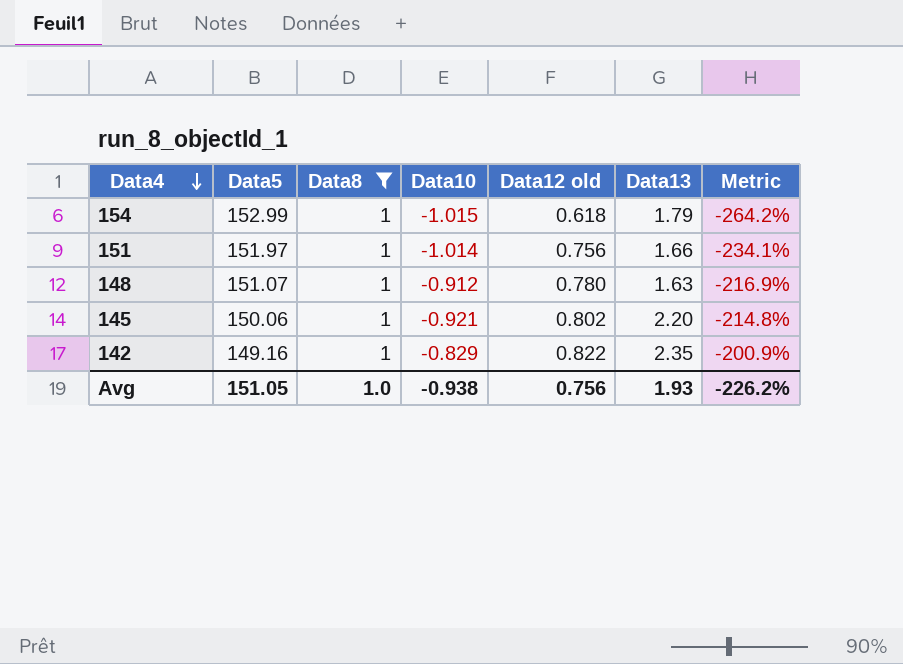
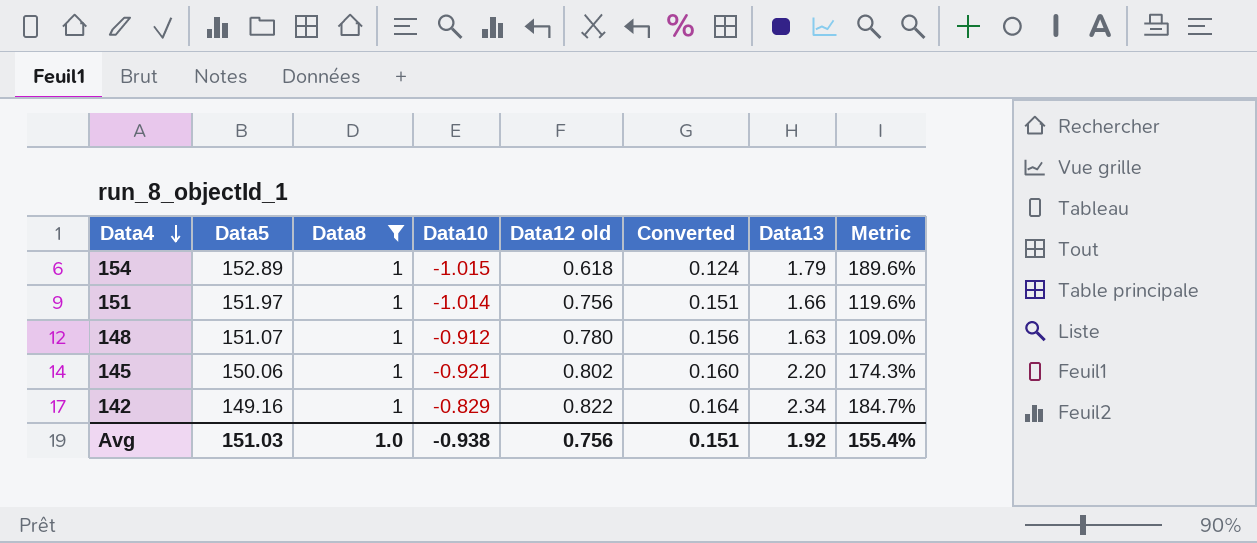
column Converted | formula: none -> [Data12 old] * 0.2
column Metric | formula: ([Data10] - [Data12 old]) / [Data12 old] -> ([Data13] - [Data12 old]) / [Data12 old]
154 | Data5: 152.99 -> 152.89
142 | Data13: 2.35 -> 2.34
Avg | Data5: 151.05 -> 151.03
Avg | Data13: 1.93 -> 1.92
Avg | Metric: -226.2% -> 155.4%

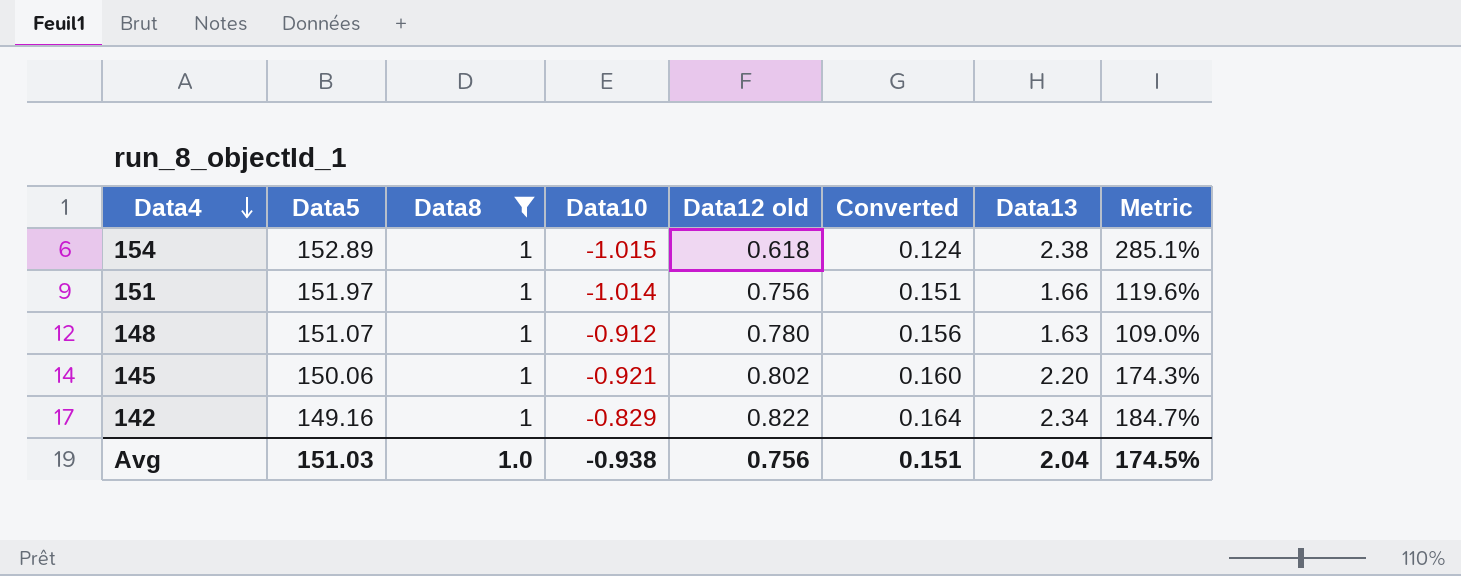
154 | Data13: 1.79 -> 2.38
154 | Metric: 189.6% -> 285.1%
Avg | Data13: 1.92 -> 2.04
Avg | Metric: 155.4% -> 174.5%

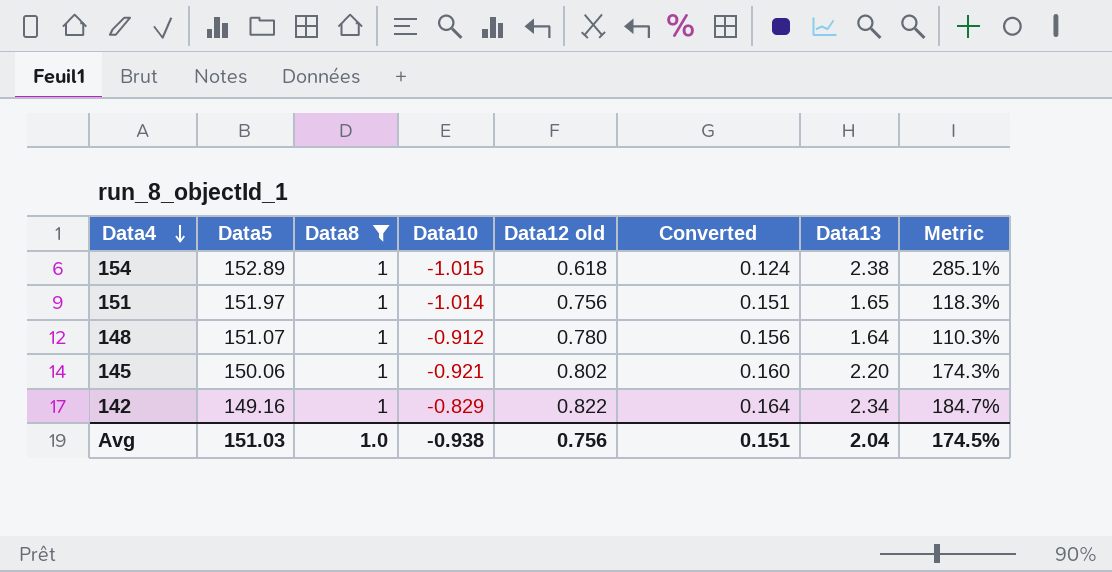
151 | Data13: 1.66 -> 1.65
151 | Metric: 119.6% -> 118.3%
148 | Data13: 1.63 -> 1.64
148 | Metric: 109.0% -> 110.3%

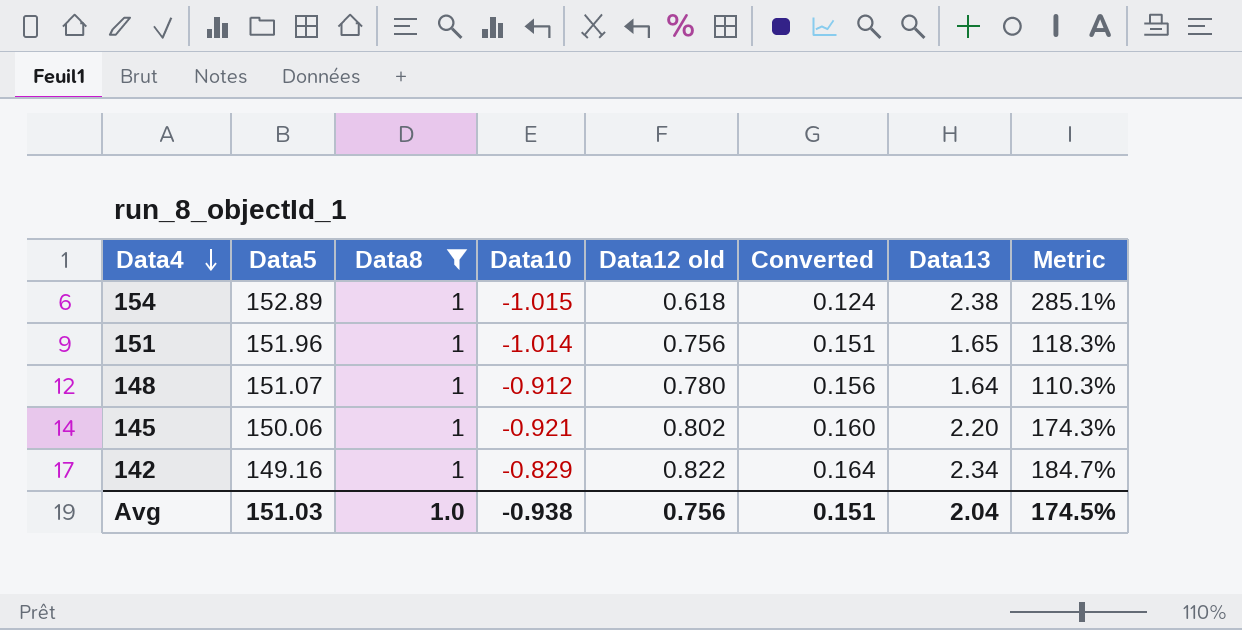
151 | Data5: 151.97 -> 151.96

